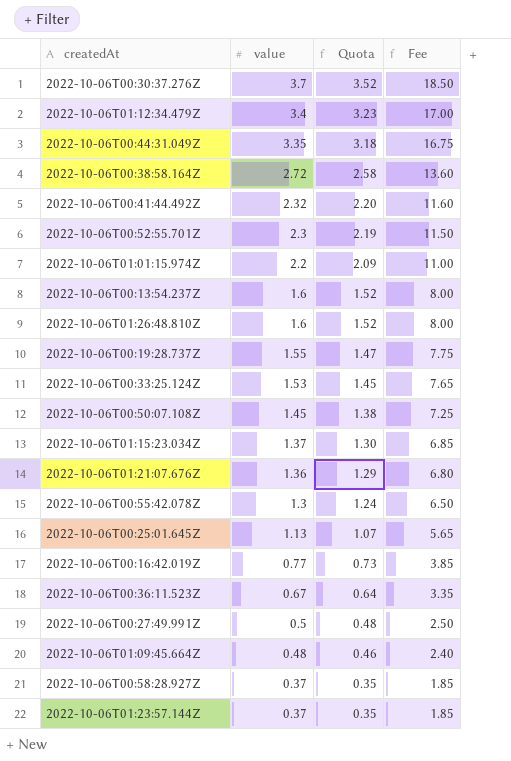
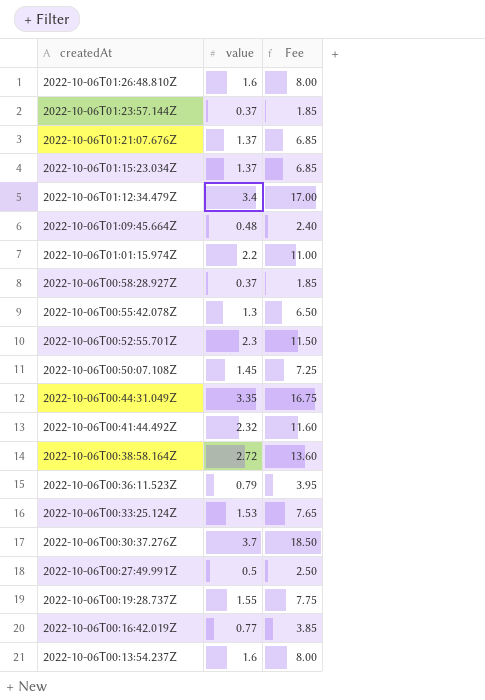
row order: value descending -> createdAt descending
column Quota | formula: [value] * 0.95 -> none
row 2022-10-06T00:25:01.645Z: 1.13 | 1.07 | 5.65 -> none
2022-10-06T01:21:07.676Z | value: 1.36 -> 1.37
2022-10-06T01:21:07.676Z | Fee: 6.80 -> 6.85
2022-10-06T00:36:11.523Z | value: 0.67 -> 0.79
2022-10-06T00:36:11.523Z | Fee: 3.35 -> 3.95

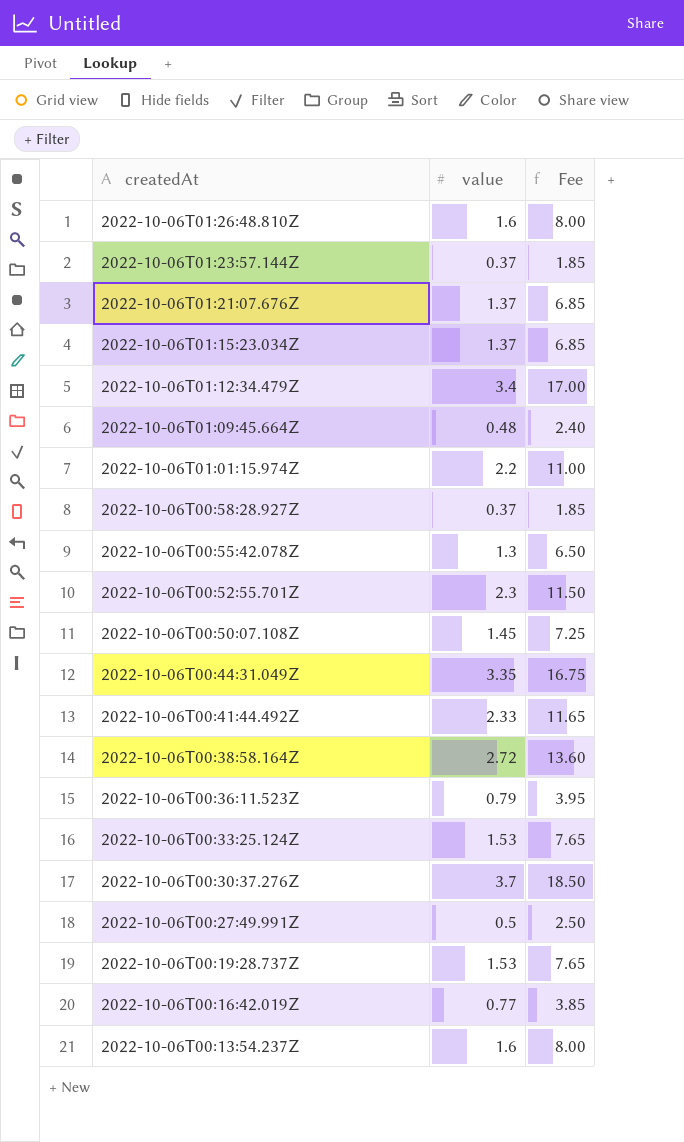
2022-10-06T00:41:44.492Z | value: 2.32 -> 2.33
2022-10-06T00:41:44.492Z | Fee: 11.60 -> 11.65
2022-10-06T00:19:28.737Z | value: 1.55 -> 1.53
2022-10-06T00:19:28.737Z | Fee: 7.75 -> 7.65

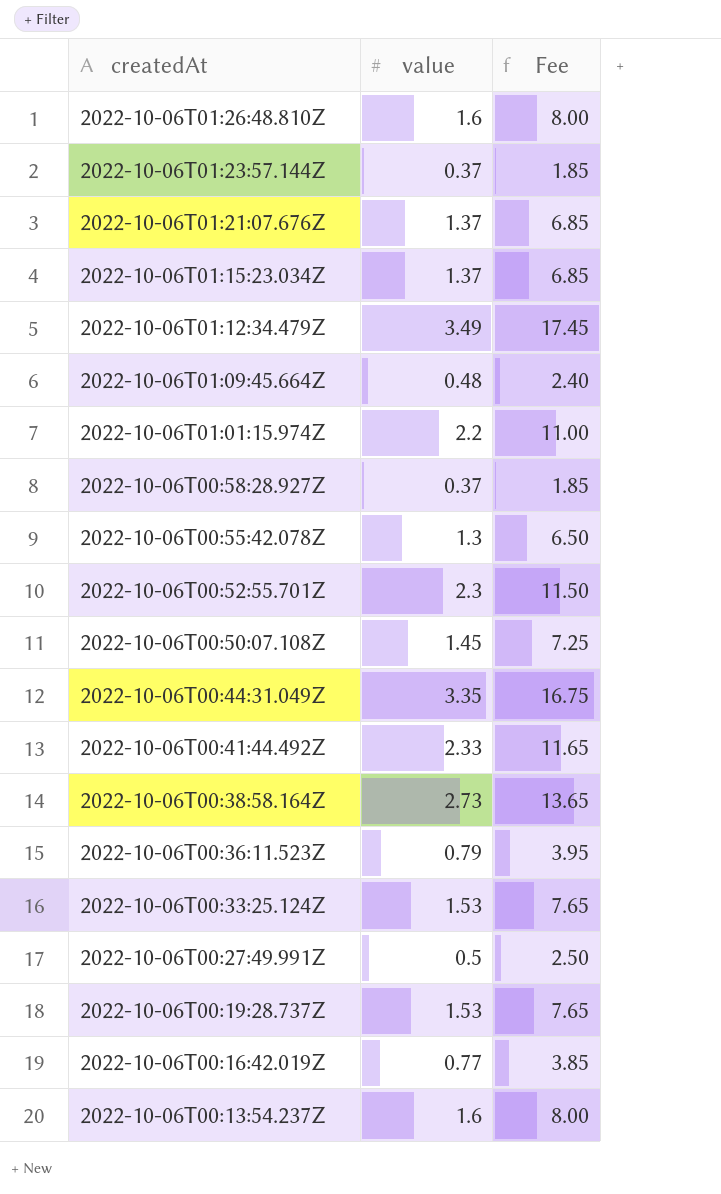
row 2022-10-06T00:30:37.276Z: 3.7 | 18.50 -> none
2022-10-06T01:12:34.479Z | value: 3.4 -> 3.49
2022-10-06T01:12:34.479Z | Fee: 17.00 -> 17.45
2022-10-06T00:38:58.164Z | value: 2.72 -> 2.73
2022-10-06T00:38:58.164Z | Fee: 13.60 -> 13.65

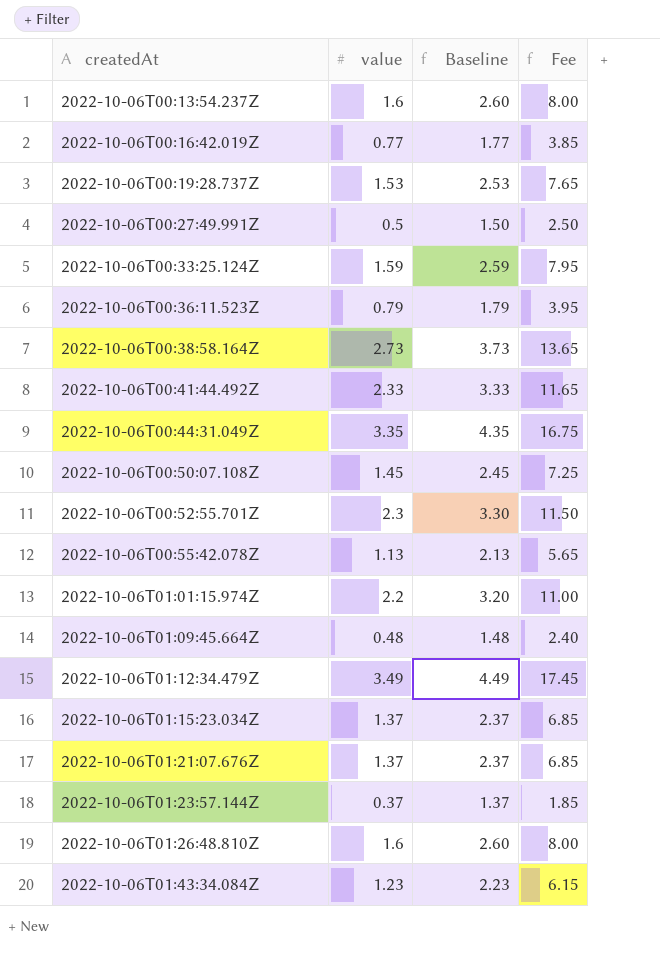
row order: createdAt descending -> createdAt ascending
column Baseline | formula: none -> [value] + 1
row 2022-10-06T00:58:28.927Z: 0.37 | 1.85 -> none
2022-10-06T00:33:25.124Z | value: 1.53 -> 1.59
2022-10-06T00:33:25.124Z | Fee: 7.65 -> 7.95
2022-10-06T00:55:42.078Z | value: 1.3 -> 1.13
2022-10-06T00:55:42.078Z | Fee: 6.50 -> 5.65
row 2022-10-06T01:43:34.084Z: none -> 1.23 | 2.23 | 6.15

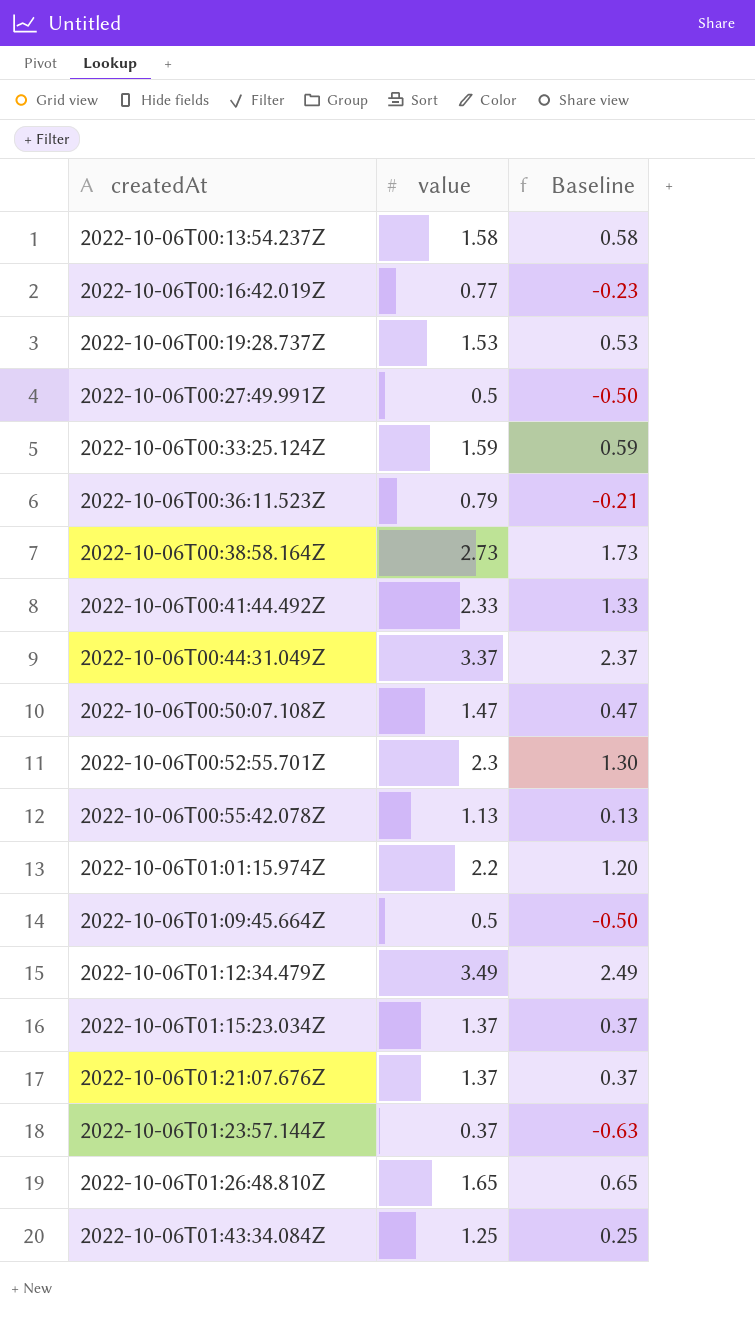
column Fee | formula: [value] * 5 -> none
column Baseline | formula: [value] + 1 -> [value] - 1
2022-10-06T00:13:54.237Z | value: 1.6 -> 1.58
2022-10-06T00:44:31.049Z | value: 3.35 -> 3.37
2022-10-06T00:50:07.108Z | value: 1.45 -> 1.47
2022-10-06T01:09:45.664Z | value: 0.48 -> 0.5
2022-10-06T01:26:48.810Z | value: 1.6 -> 1.65
2022-10-06T01:43:34.084Z | value: 1.23 -> 1.25

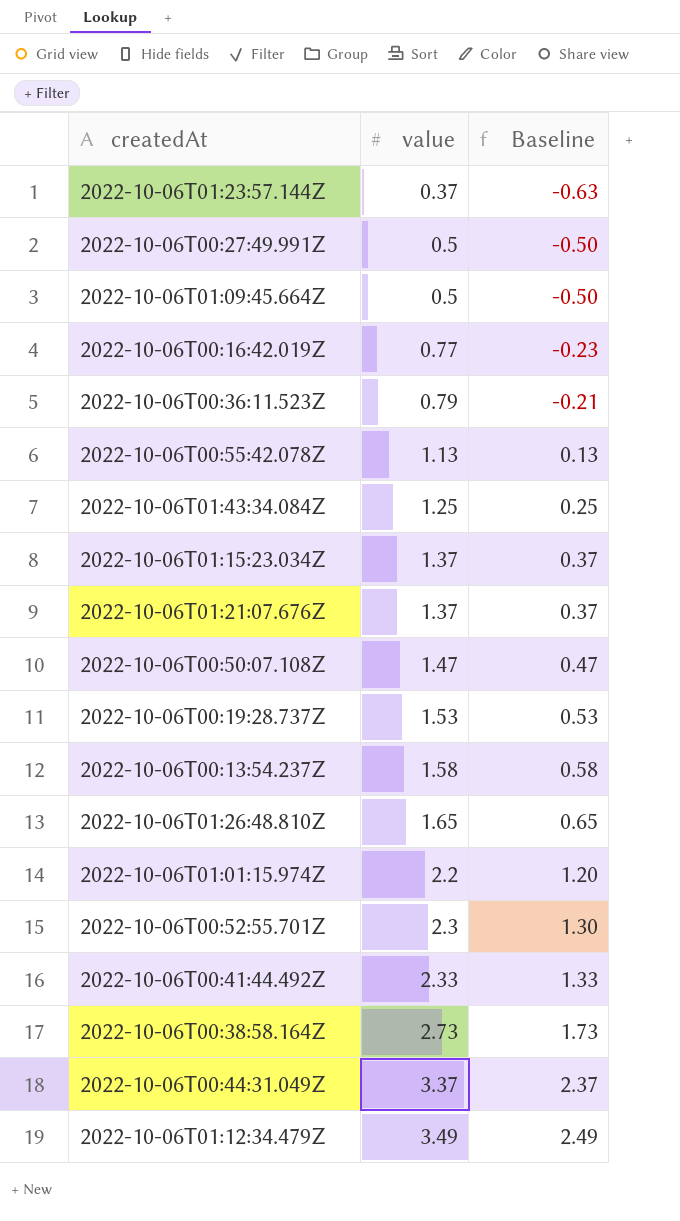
row order: createdAt ascending -> value ascending
row 2022-10-06T00:33:25.124Z: 1.59 | 0.59 -> none

